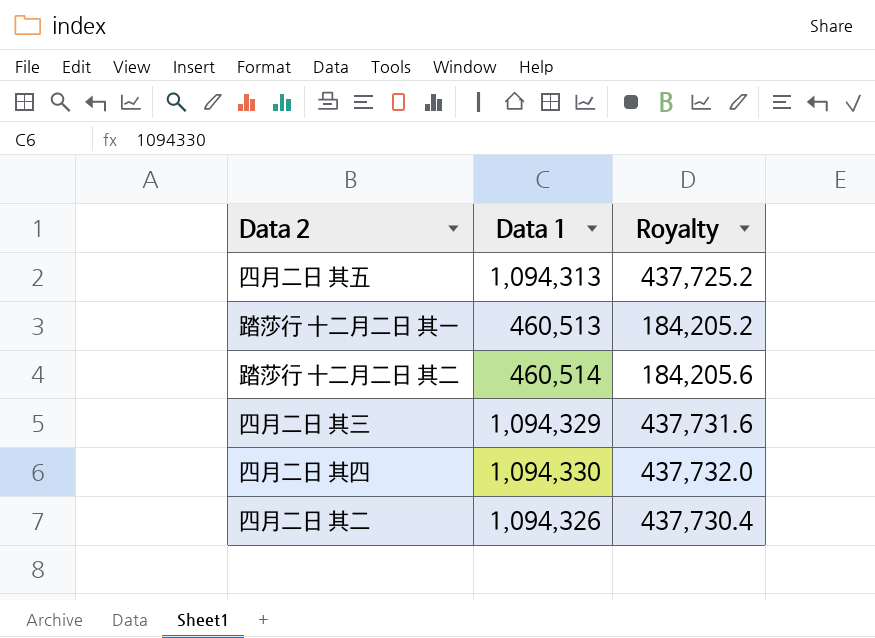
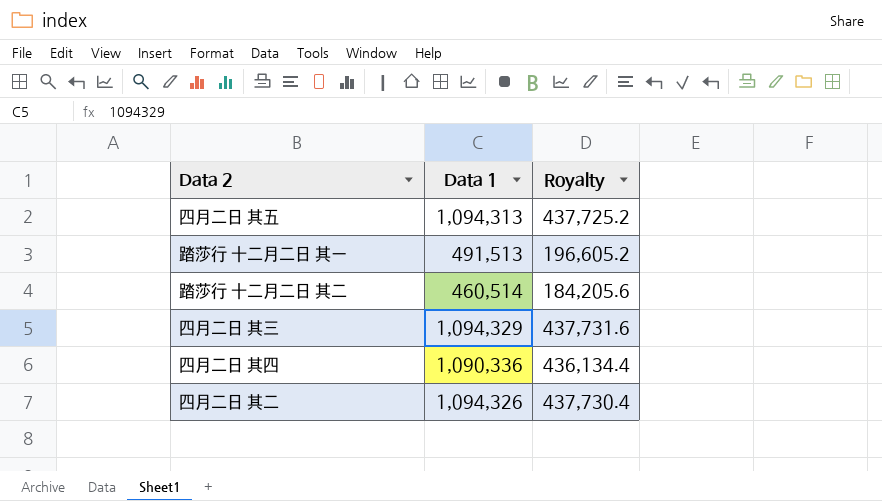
踏莎行 十二月二日 其一 | Data 1: 460,513 -> 491,513
踏莎行 十二月二日 其一 | Royalty: 184,205.2 -> 196,605.2
四月二日 其四 | Data 1: 1,094,330 -> 1,090,336
四月二日 其四 | Royalty: 437,732.0 -> 436,134.4

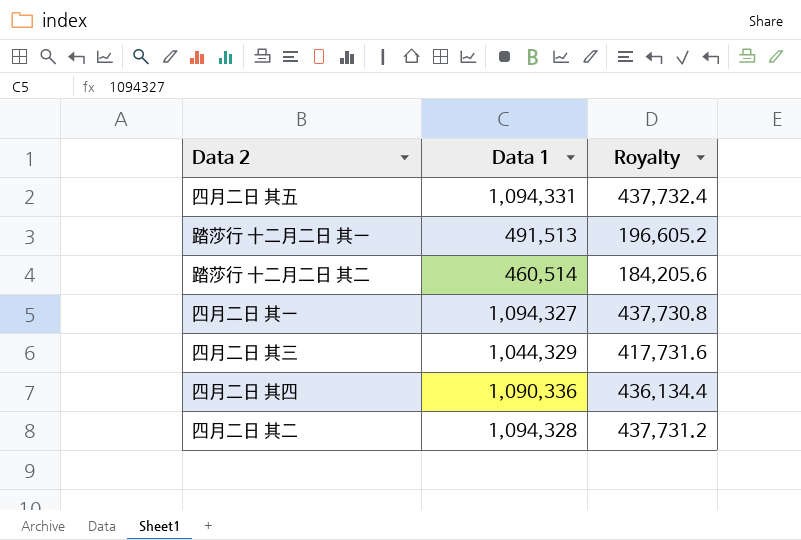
四月二日 其五 | Data 1: 1,094,313 -> 1,094,331
四月二日 其五 | Royalty: 437,725.2 -> 437,732.4
row 四月二日 其一: none -> 1,094,327 | 437,730.8
四月二日 其三 | Data 1: 1,094,329 -> 1,044,329
四月二日 其三 | Royalty: 437,731.6 -> 417,731.6
四月二日 其二 | Data 1: 1,094,326 -> 1,094,328
四月二日 其二 | Royalty: 437,730.4 -> 437,731.2

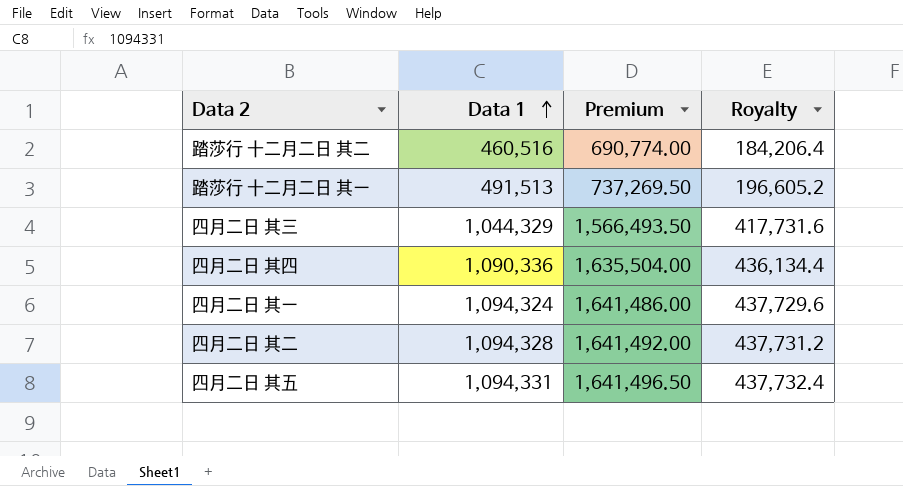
row order: none -> Data 1 ascending
column Premium | formula: none -> [Data 1] * 1.5
踏莎行 十二月二日 其二 | Data 1: 460,514 -> 460,516
踏莎行 十二月二日 其二 | Royalty: 184,205.6 -> 184,206.4
四月二日 其一 | Data 1: 1,094,327 -> 1,094,324
四月二日 其一 | Royalty: 437,730.8 -> 437,729.6

